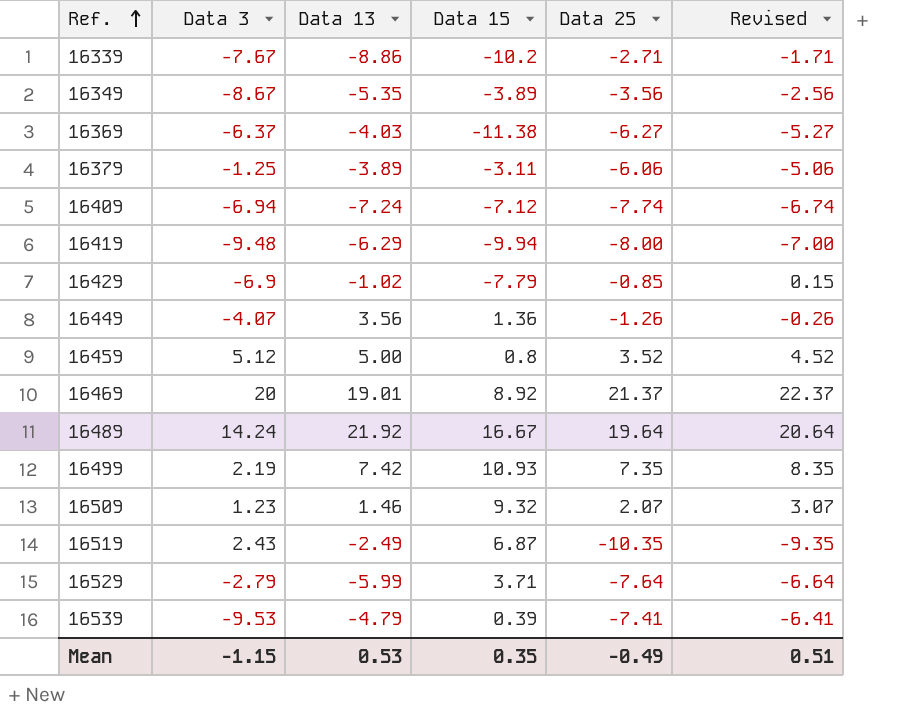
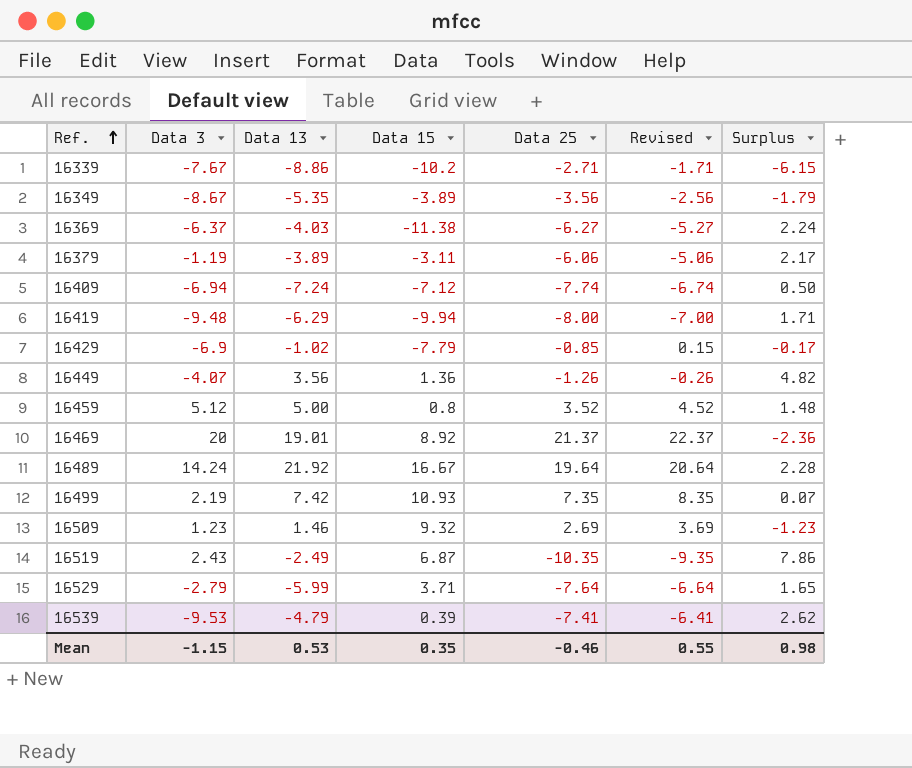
column Surplus | formula: none -> [Data 13] - [Data 25]
16379 | Data 3: -1.25 -> -1.19
16509 | Data 25: 2.07 -> 2.69
16509 | Revised: 3.07 -> 3.69
Mean | Data 25: -0.49 -> -0.46
Mean | Revised: 0.51 -> 0.55

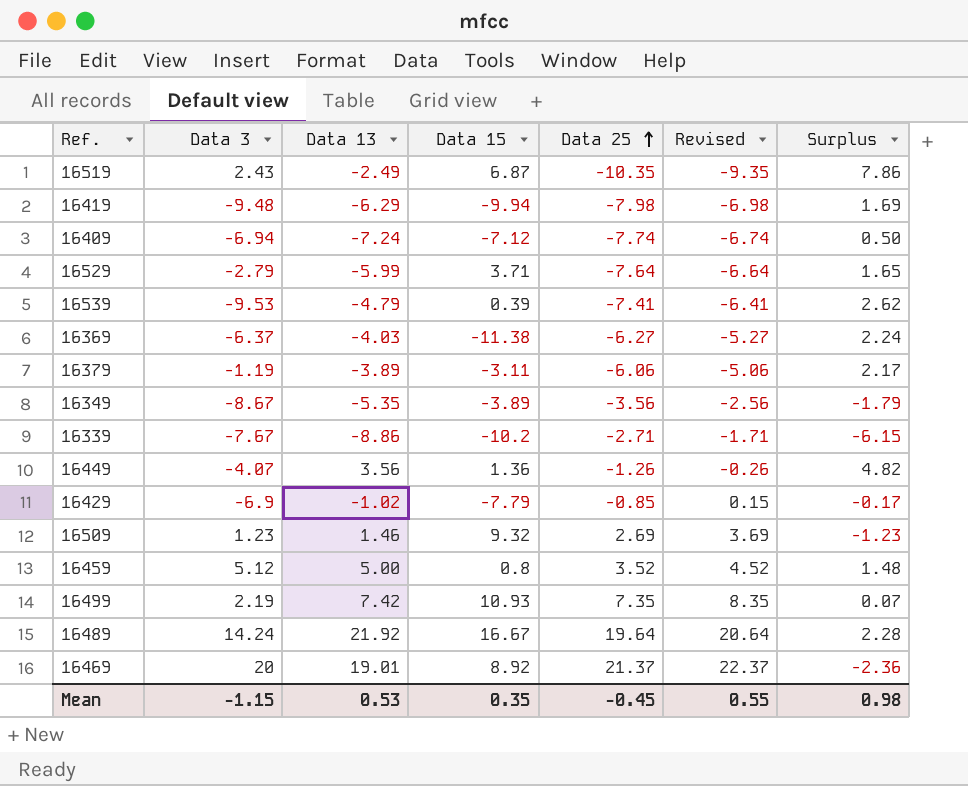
row order: Ref. ascending -> Data 25 ascending
16419 | Data 25: -8.00 -> -7.98
16419 | Revised: -7.00 -> -6.98
16419 | Surplus: 1.71 -> 1.69
Mean | Data 25: -0.46 -> -0.45

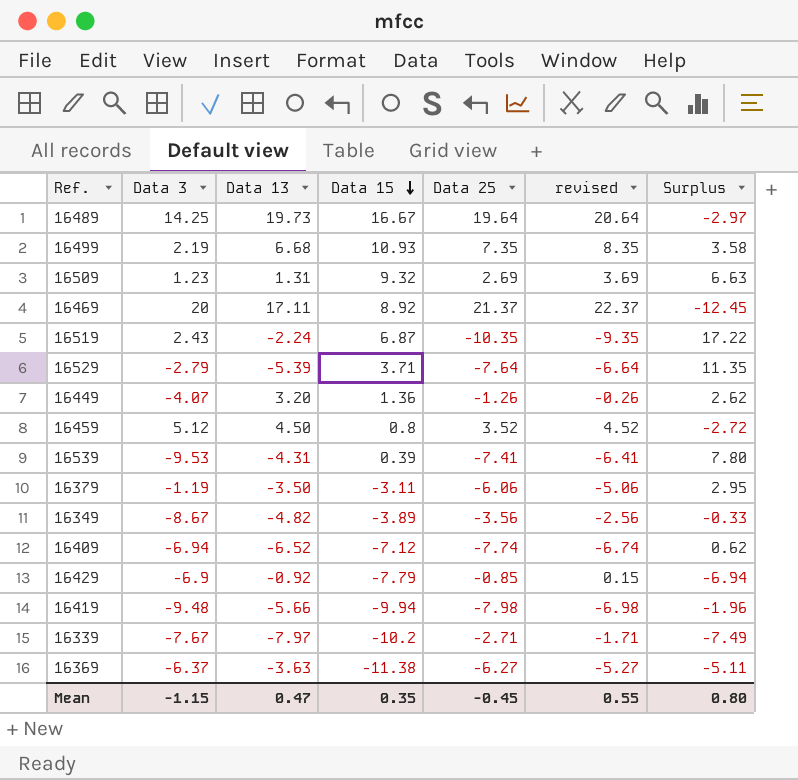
row order: Data 25 ascending -> Data 15 descending
column name: Revised -> revised
column Surplus | formula: [Data 13] - [Data 25] -> [Data 15] - [Data 25]
16489 | Data 3: 14.24 -> 14.25
16489 | Data 13: 21.92 -> 19.73
16499 | Data 13: 7.42 -> 6.68
16509 | Data 13: 1.46 -> 1.31
16469 | Data 13: 19.01 -> 17.11
16519 | Data 13: -2.49 -> -2.24
16529 | Data 13: -5.99 -> -5.39
16449 | Data 13: 3.56 -> 3.20
16459 | Data 13: 5.00 -> 4.50
16539 | Data 13: -4.79 -> -4.31
16379 | Data 13: -3.89 -> -3.50
16349 | Data 13: -5.35 -> -4.82
16409 | Data 13: -7.24 -> -6.52
16429 | Data 13: -1.02 -> -0.92
16419 | Data 13: -6.29 -> -5.66
16339 | Data 13: -8.86 -> -7.97
16369 | Data 13: -4.03 -> -3.63
Mean | Data 13: 0.53 -> 0.47
Mean | Surplus: 0.98 -> 0.80

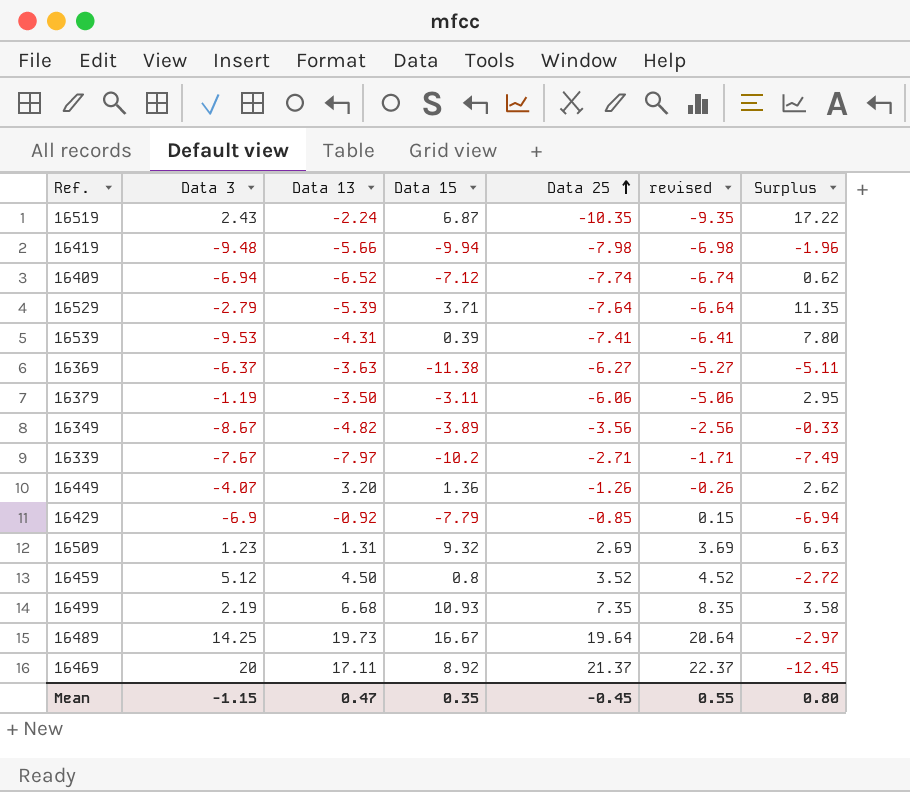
row order: Data 15 descending -> Data 25 ascending

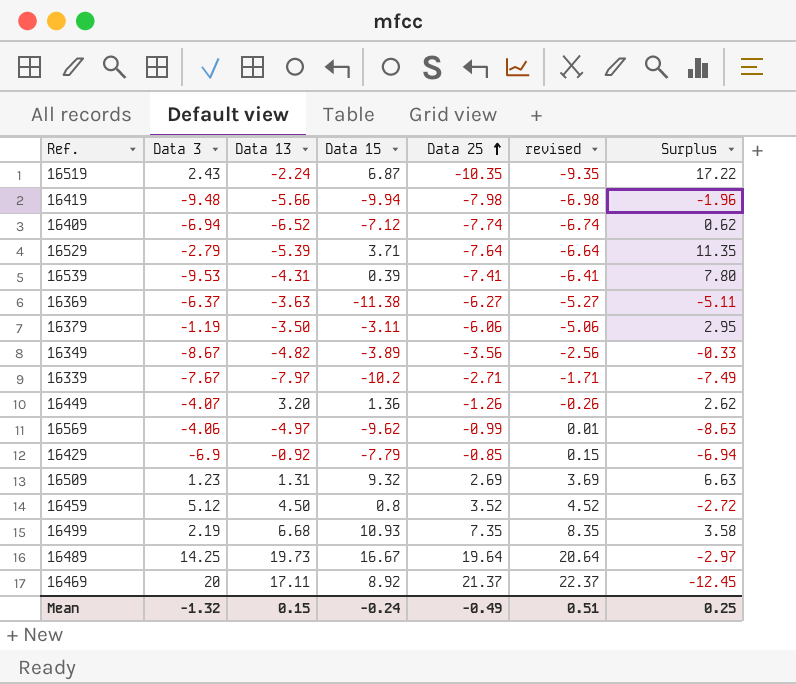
row 16569: none -> -4.06 | -4.97 | -9.62 | -0.99 | 0.01 | -8.63
Mean | Data 3: -1.15 -> -1.32
Mean | Data 13: 0.47 -> 0.15
Mean | Data 15: 0.35 -> -0.24
Mean | Data 25: -0.45 -> -0.49
Mean | revised: 0.55 -> 0.51
Mean | Surplus: 0.80 -> 0.25

